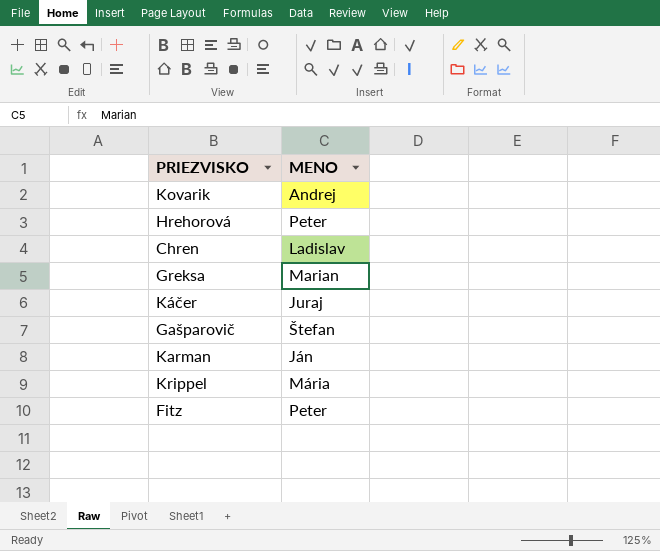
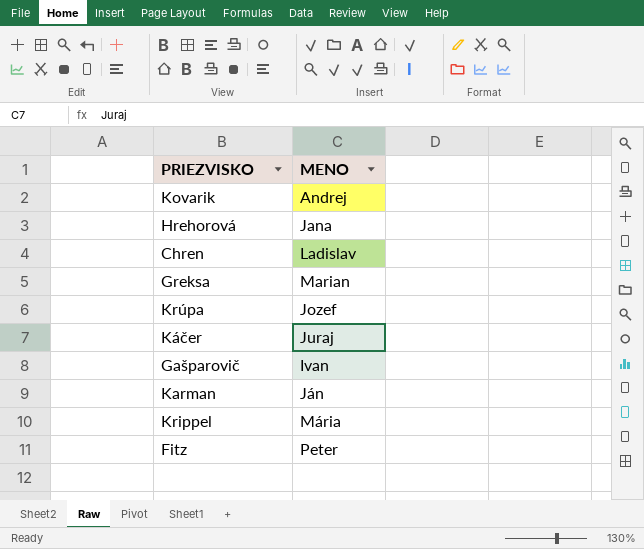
Hrehorová | MENO: Peter -> Jana
row Krúpa: none -> Jozef
Gašparovič | MENO: Štefan -> Ivan

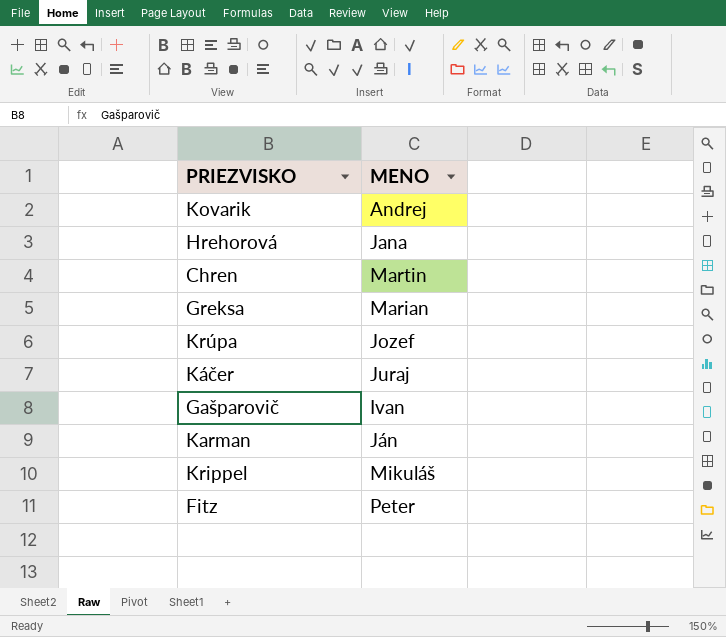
Chren | MENO: Ladislav -> Martin
Krippel | MENO: Mária -> Mikuláš

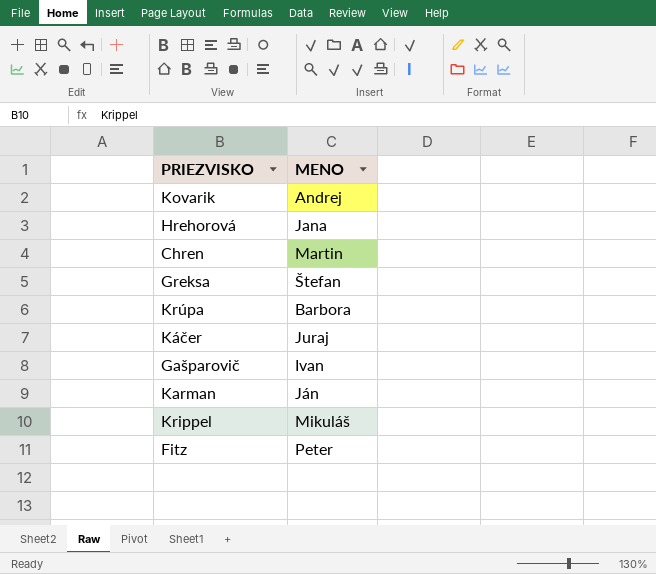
Greksa | MENO: Marian -> Štefan
Krúpa | MENO: Jozef -> Barbora

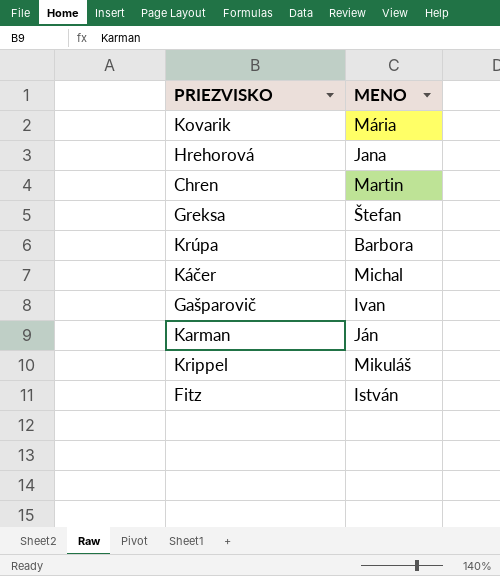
Kovarik | MENO: Andrej -> Mária
Káčer | MENO: Juraj -> Michal
Fitz | MENO: Peter -> István

